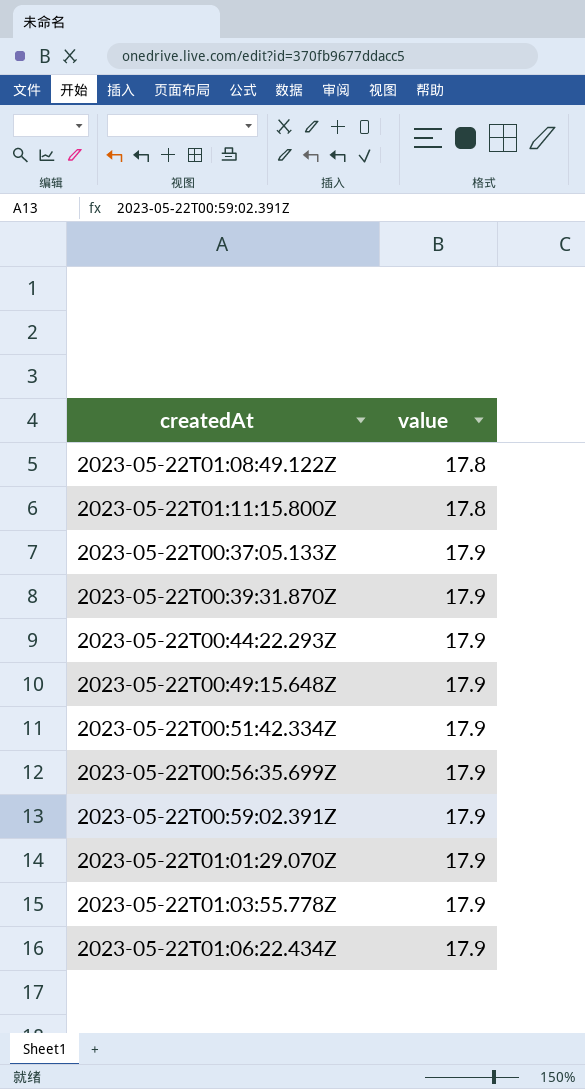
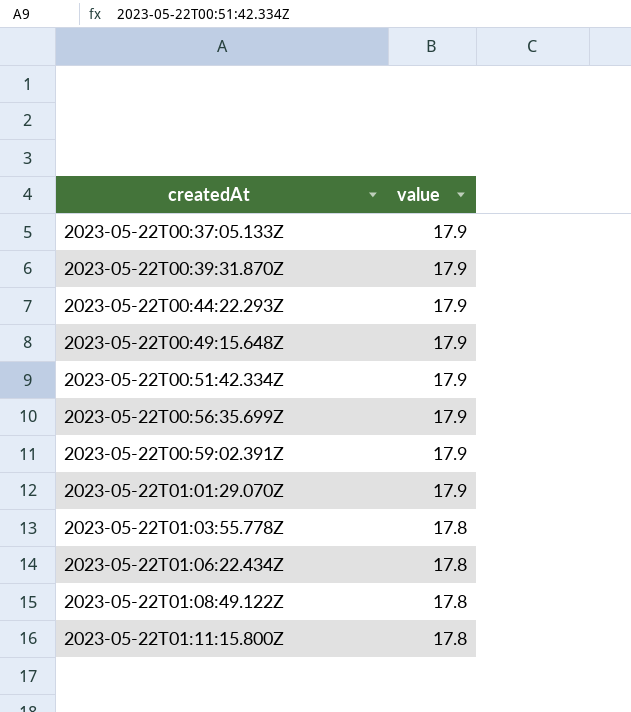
row order: value ascending -> createdAt ascending
2023-05-22T01:03:55.778Z | value: 17.9 -> 17.8
2023-05-22T01:06:22.434Z | value: 17.9 -> 17.8

